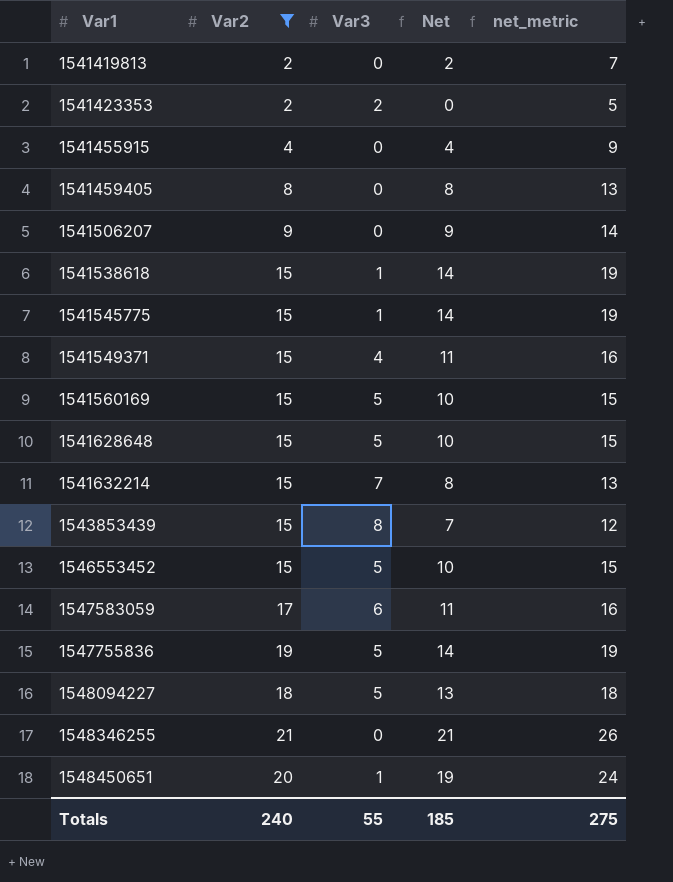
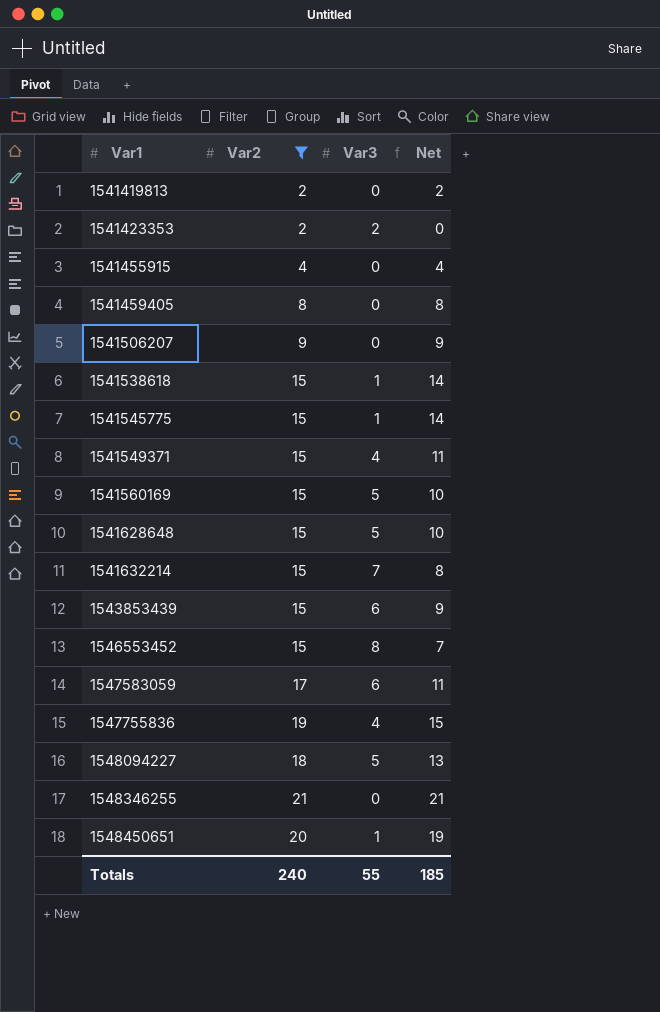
column net_metric | formula: [Net] + 5 -> none
1543853439 | Var3: 8 -> 6
1543853439 | Net: 7 -> 9
1546553452 | Var3: 5 -> 8
1546553452 | Net: 10 -> 7
1547755836 | Var3: 5 -> 4
1547755836 | Net: 14 -> 15

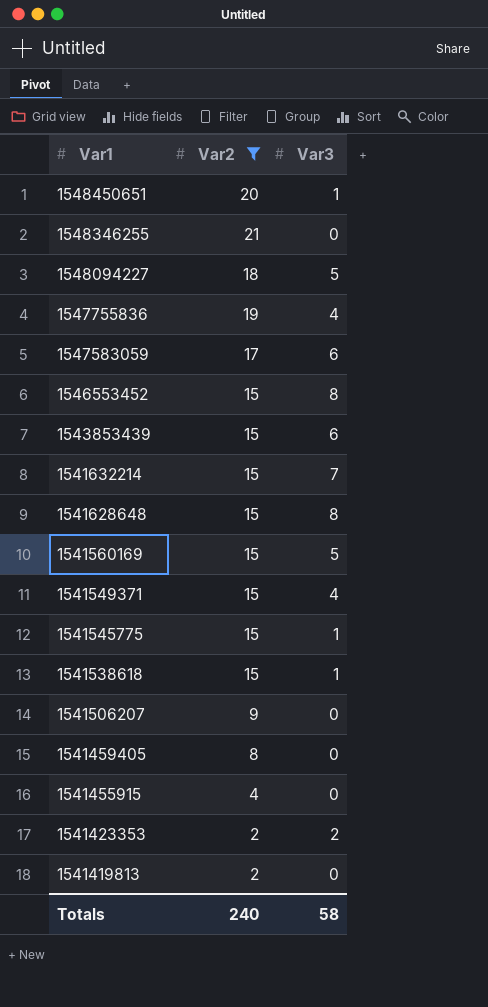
row order: Var1 ascending -> Var1 descending
column Net | formula: [Var2] - [Var3] -> none
1541628648 | Var3: 5 -> 8
Totals | Var3: 55 -> 58

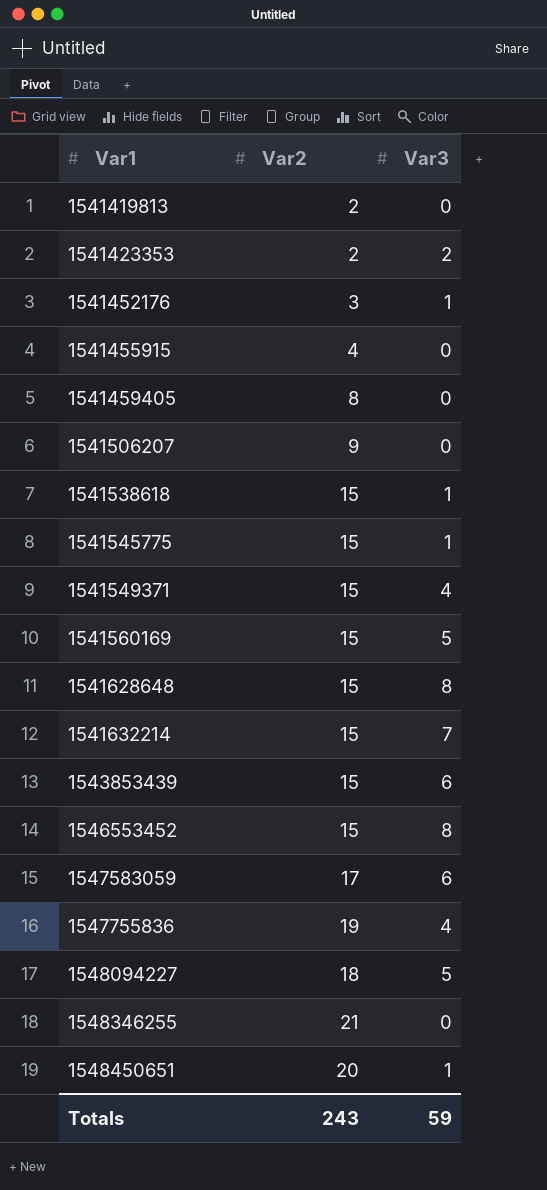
filter: Var2 != 3 -> none
row order: Var1 descending -> Var1 ascending
Totals | Var2: 240 -> 243
Totals | Var3: 58 -> 59

